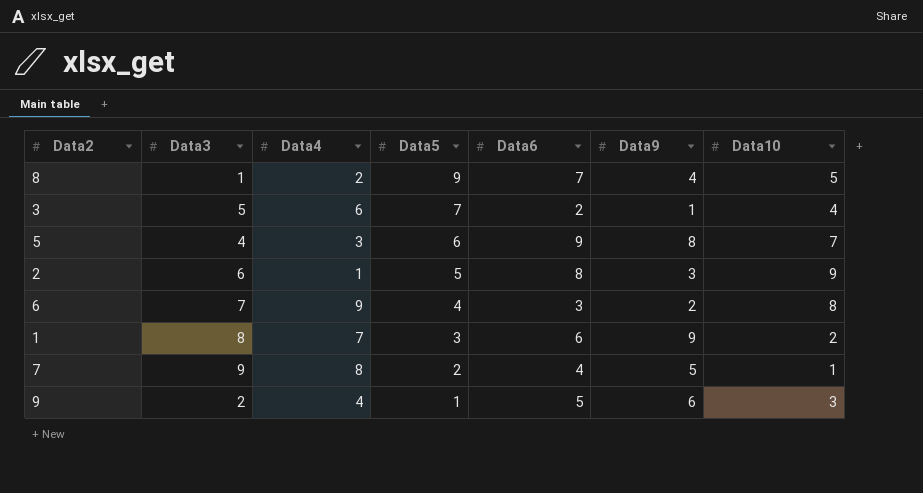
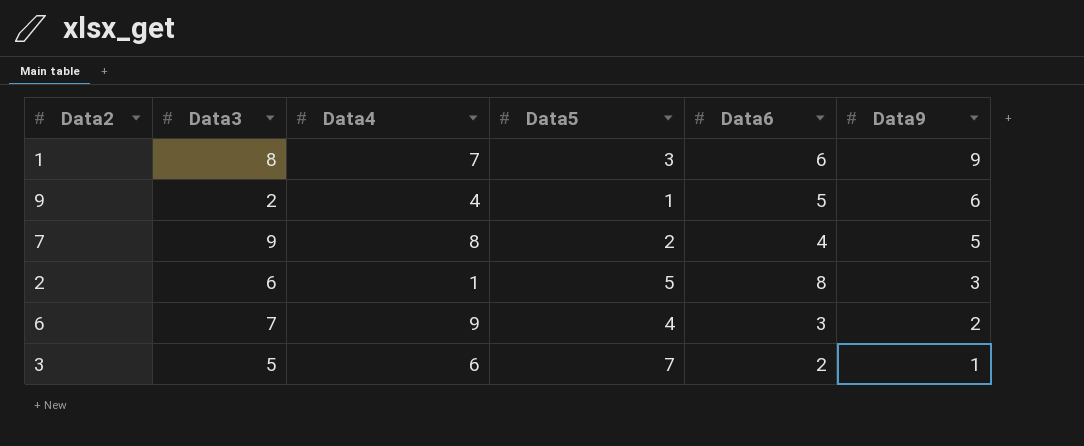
row order: Data5 descending -> Data9 descending
column Data10 | position: 7 -> none
row 8: 1 | 2 | 9 | 7 | 4 | 5 -> none
row 5: 4 | 3 | 6 | 9 | 8 | 7 -> none

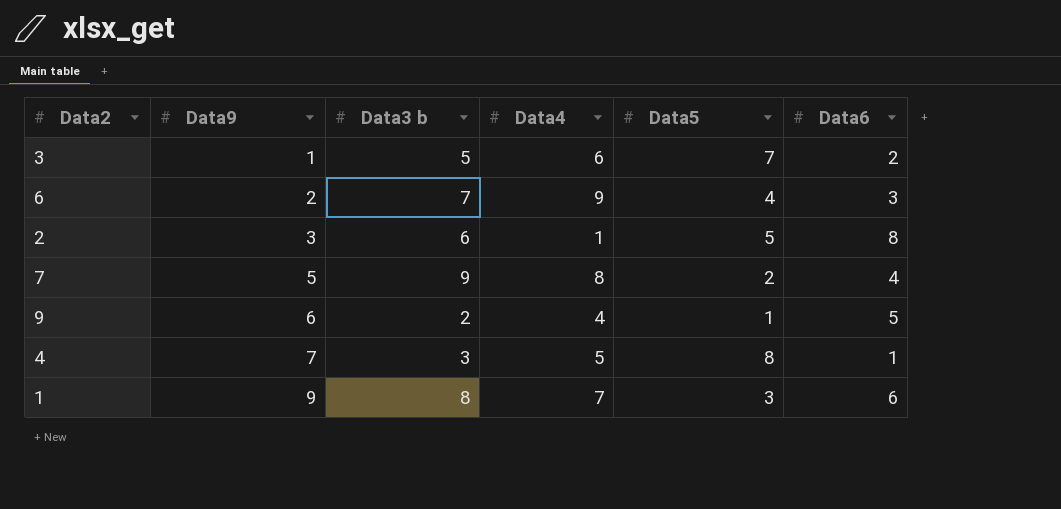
row order: Data9 descending -> Data9 ascending
column Data9 | position: 6 -> 2
column name: Data3 -> Data3 b
row 4: none -> 7 | 3 | 5 | 8 | 1

